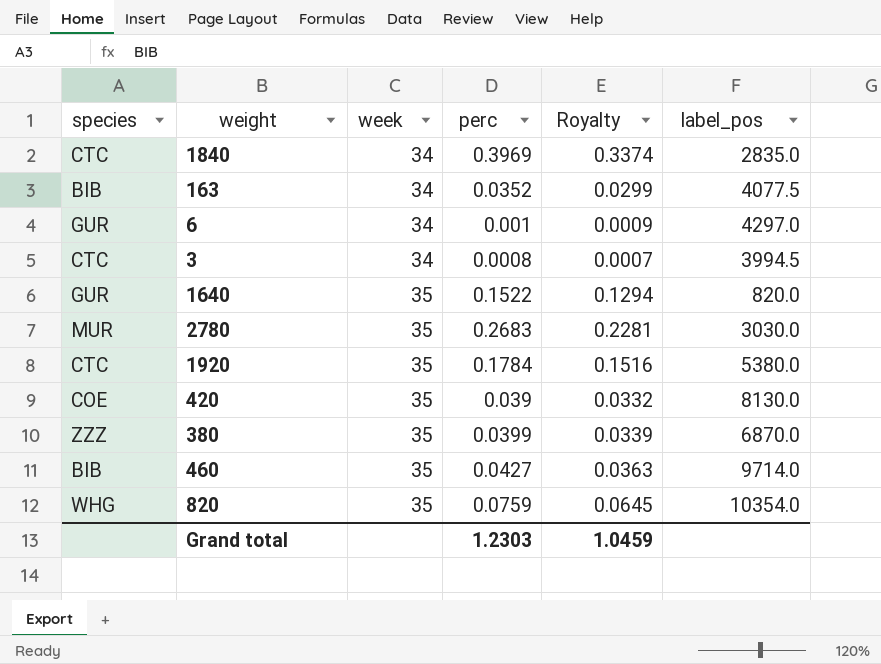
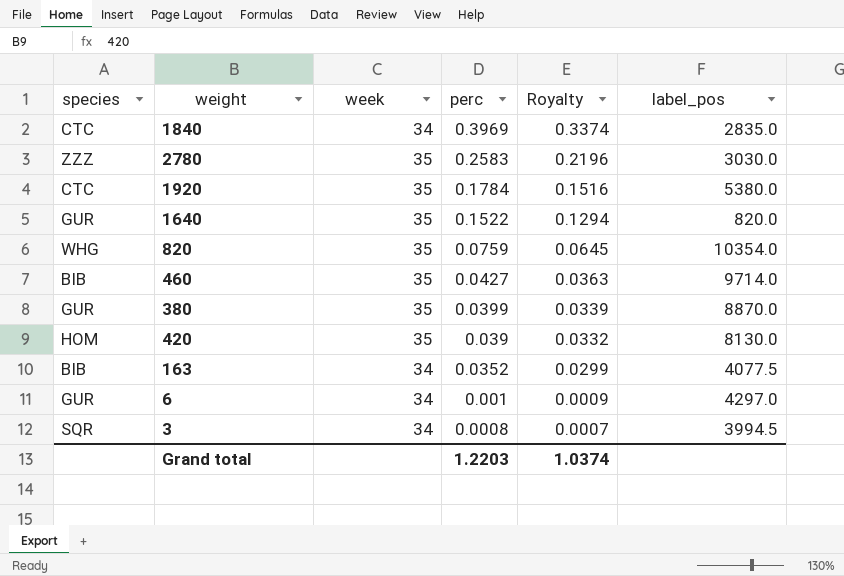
row order: week ascending -> perc descending
2780 | species: MUR -> ZZZ
2780 | perc: 0.2683 -> 0.2583
2780 | Royalty: 0.2281 -> 0.2196
380 | species: ZZZ -> GUR
380 | label_pos: 6870.0 -> 8870.0
420 | species: COE -> HOM
3 | species: CTC -> SQR
Grand total | perc: 1.2303 -> 1.2203
Grand total | Royalty: 1.0459 -> 1.0374

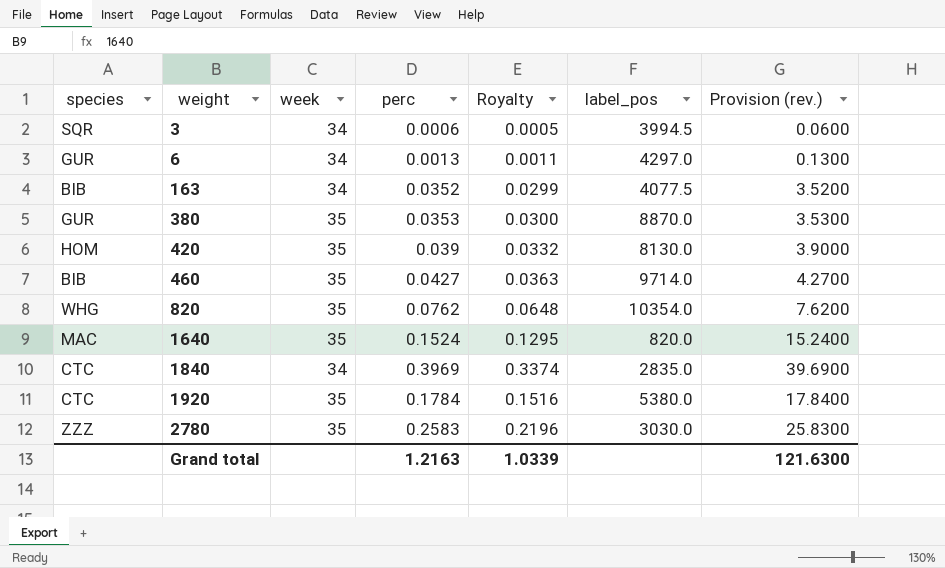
row order: perc descending -> weight ascending
column Provision (rev.) | formula: none -> [perc] * 100
3 | perc: 0.0008 -> 0.0006
3 | Royalty: 0.0007 -> 0.0005
6 | perc: 0.001 -> 0.0013
6 | Royalty: 0.0009 -> 0.0011
380 | perc: 0.0399 -> 0.0353
380 | Royalty: 0.0339 -> 0.0300
820 | perc: 0.0759 -> 0.0762
820 | Royalty: 0.0645 -> 0.0648
1640 | species: GUR -> MAC
1640 | perc: 0.1522 -> 0.1524
1640 | Royalty: 0.1294 -> 0.1295
Grand total | perc: 1.2203 -> 1.2163
Grand total | Royalty: 1.0374 -> 1.0339

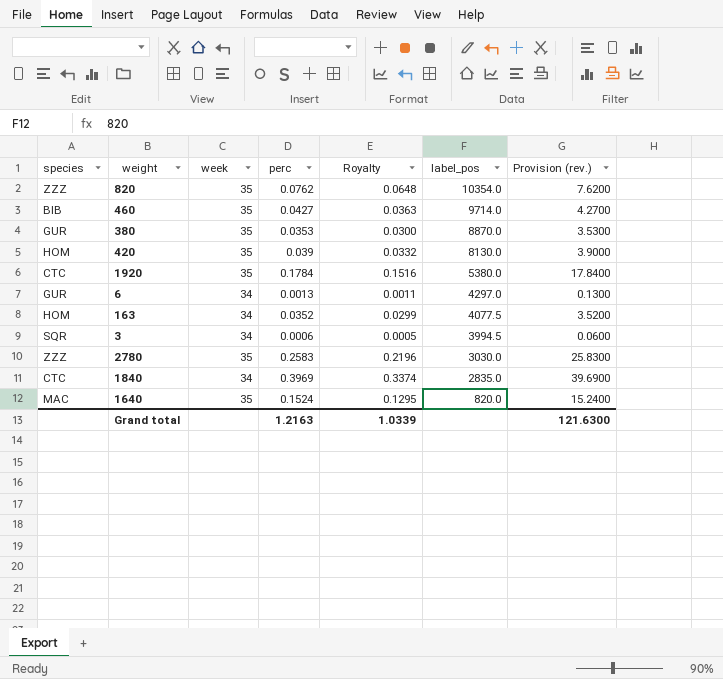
row order: weight ascending -> label_pos descending
820 | species: WHG -> ZZZ
163 | species: BIB -> HOM

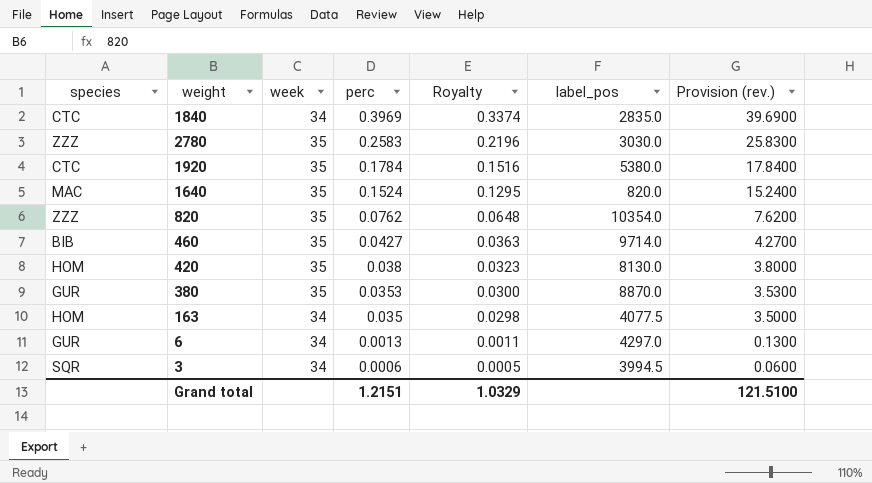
row order: label_pos descending -> perc descending
420 | perc: 0.039 -> 0.038
420 | Royalty: 0.0332 -> 0.0323
420 | Provision (rev.): 3.9000 -> 3.8000
163 | perc: 0.0352 -> 0.035
163 | Royalty: 0.0299 -> 0.0298
163 | Provision (rev.): 3.5200 -> 3.5000
Grand total | perc: 1.2163 -> 1.2151
Grand total | Royalty: 1.0339 -> 1.0329
Grand total | Provision (rev.): 121.6300 -> 121.5100

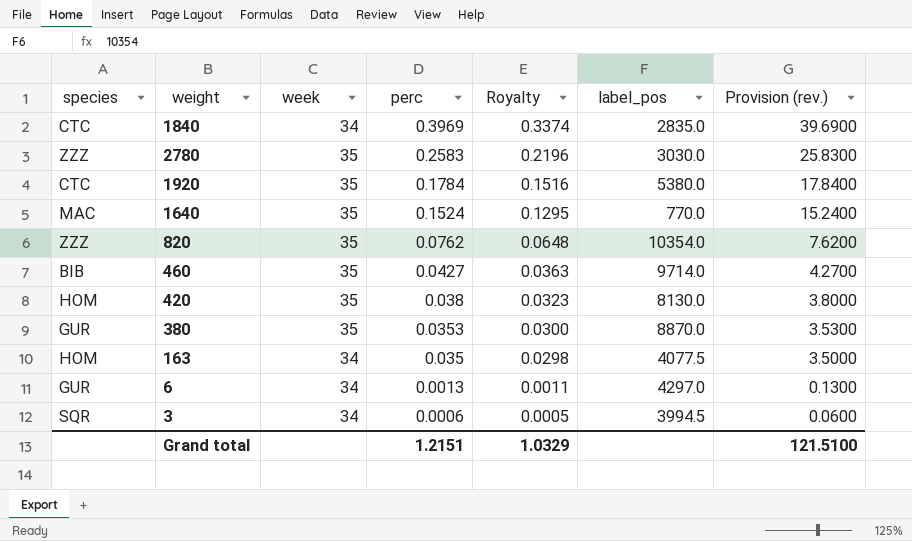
1640 | label_pos: 820.0 -> 770.0

